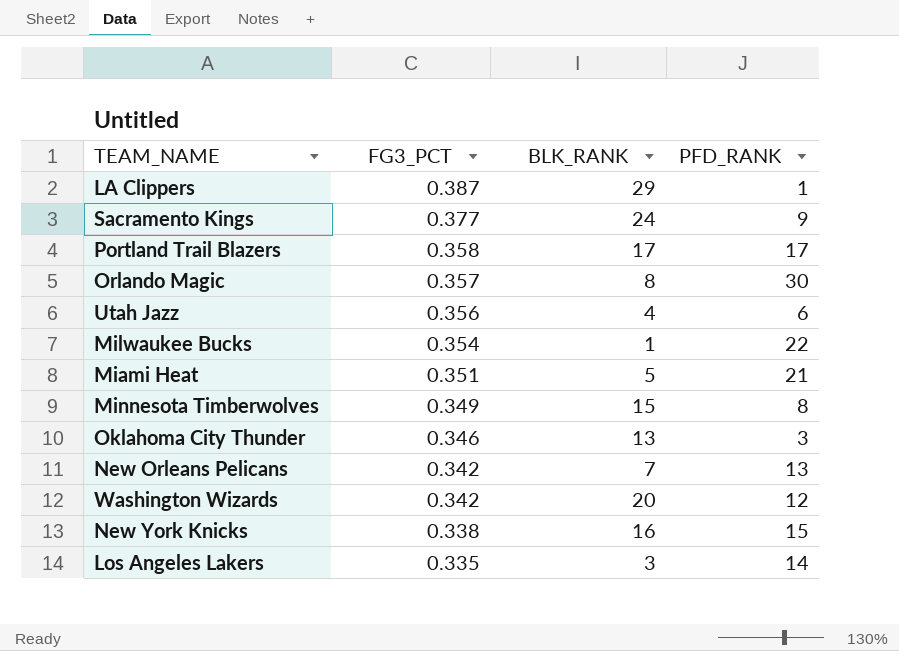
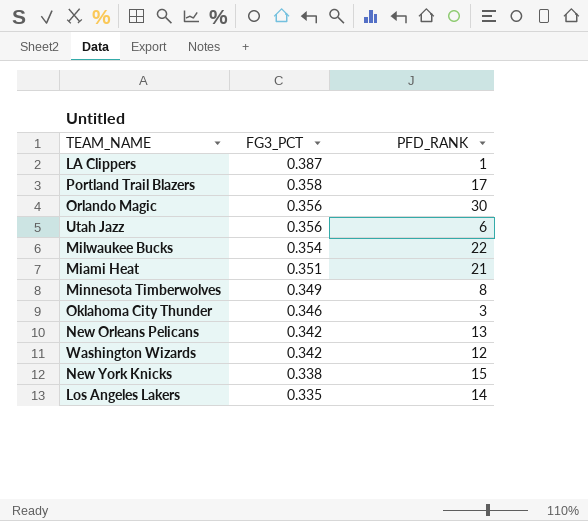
column BLK_RANK | position: 3 -> none
row Sacramento Kings: 0.377 | 24 | 9 -> none
Orlando Magic | FG3_PCT: 0.357 -> 0.356

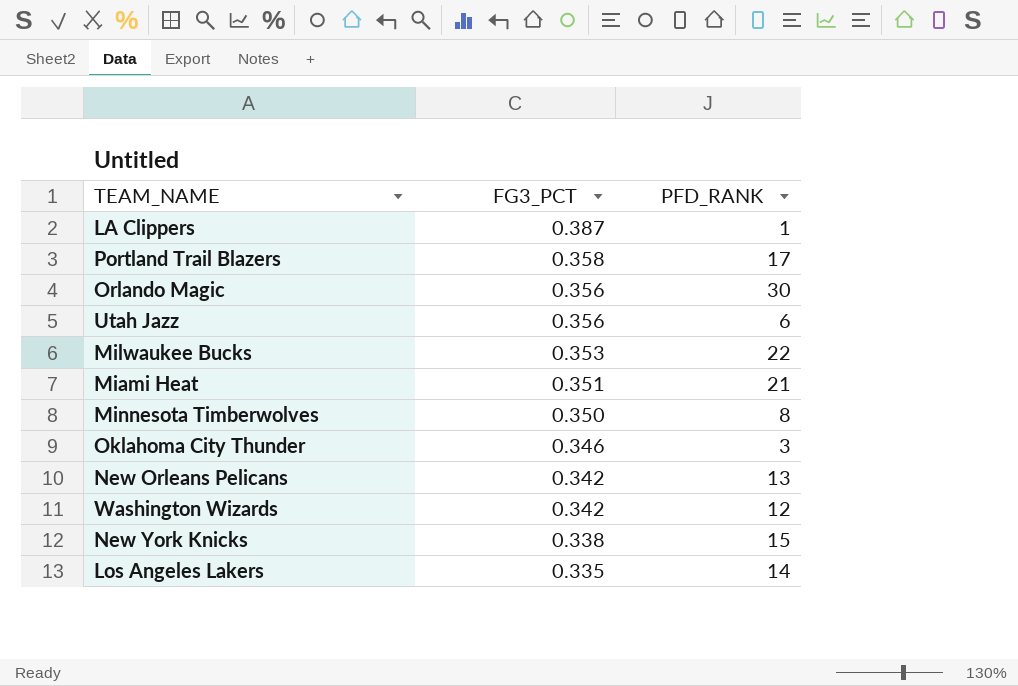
Milwaukee Bucks | FG3_PCT: 0.354 -> 0.353
Minnesota Timberwolves | FG3_PCT: 0.349 -> 0.350

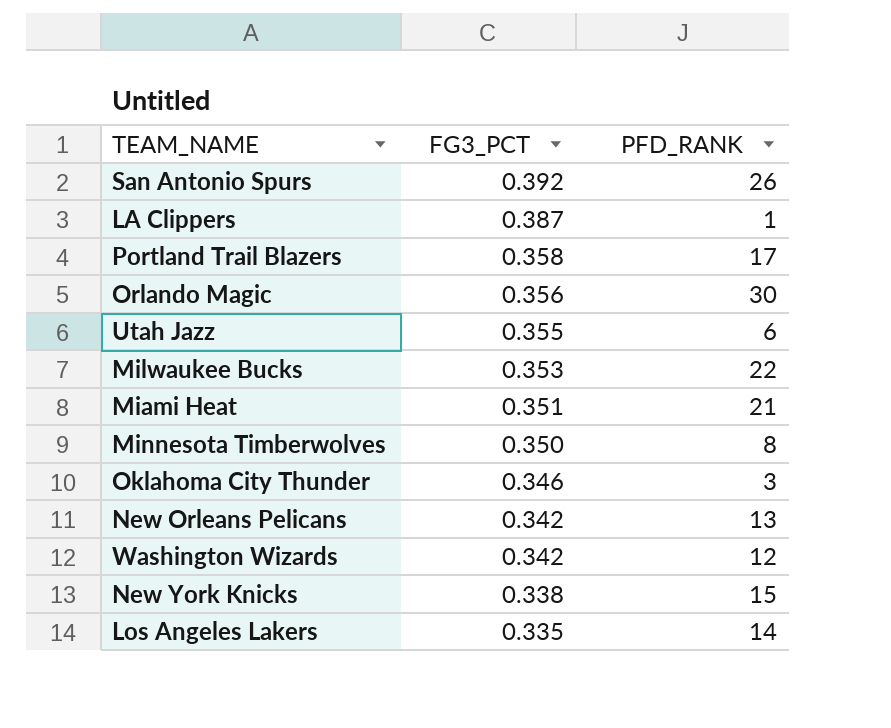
row San Antonio Spurs: none -> 0.392 | 26
Utah Jazz | FG3_PCT: 0.356 -> 0.355

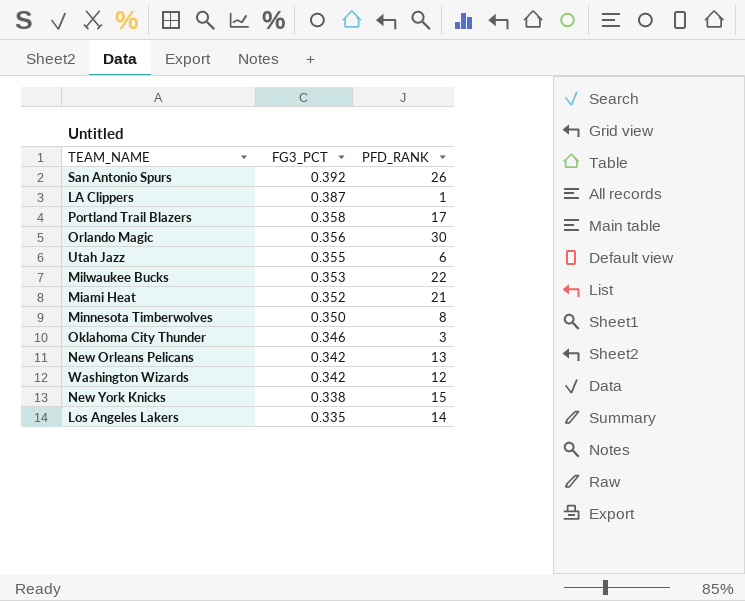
Miami Heat | FG3_PCT: 0.351 -> 0.352

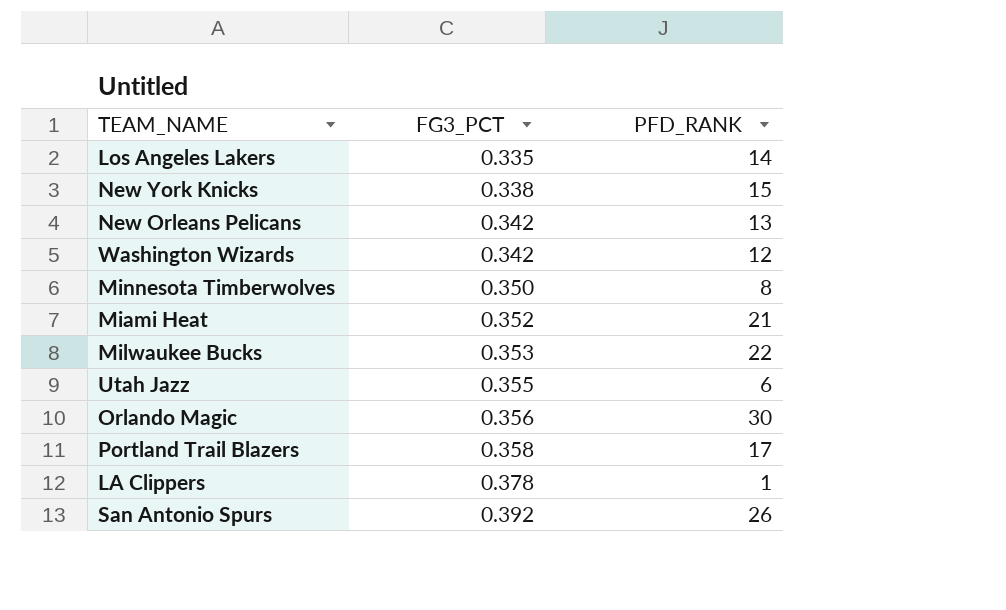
row order: FG3_PCT descending -> FG3_PCT ascending
row Oklahoma City Thunder: 0.346 | 3 -> none
LA Clippers | FG3_PCT: 0.387 -> 0.378

